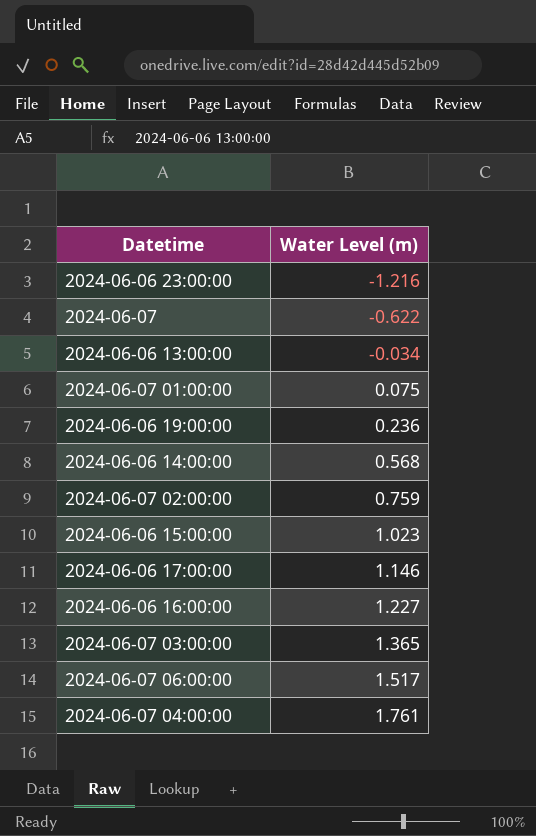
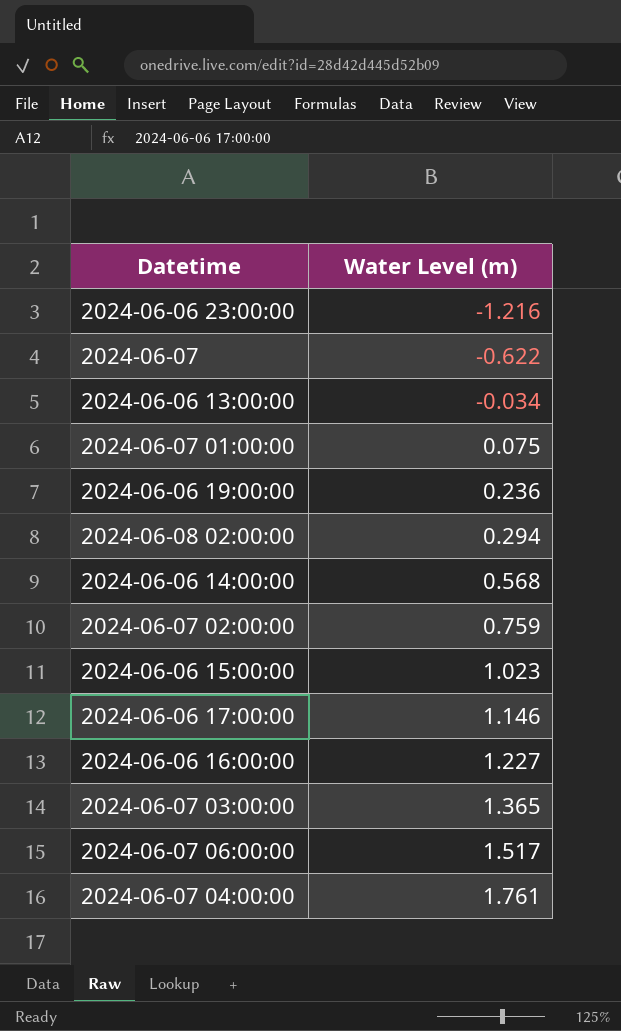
row 2024-06-08 02:00:00: none -> 0.294

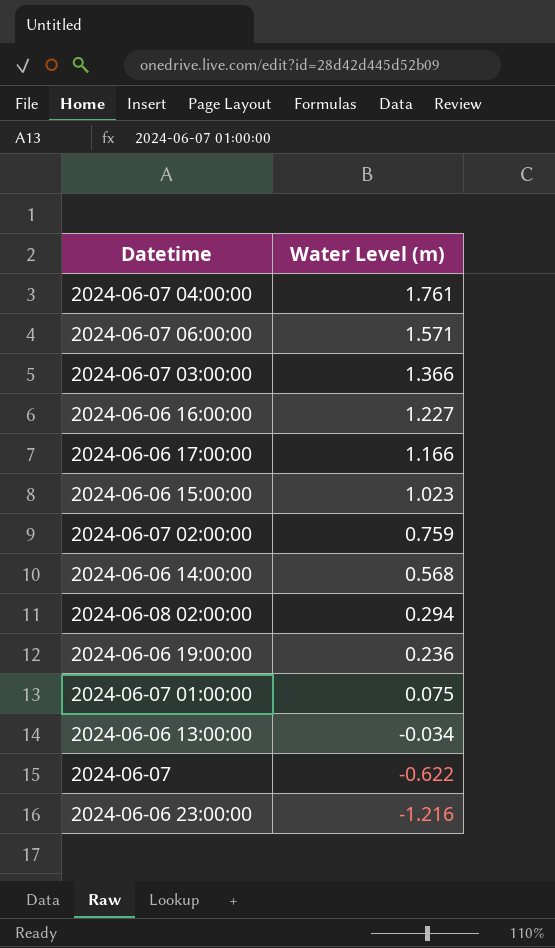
row order: Water Level (m) ascending -> Water Level (m) descending
2024-06-07 06:00:00 | Water Level (m): 1.517 -> 1.571
2024-06-07 03:00:00 | Water Level (m): 1.365 -> 1.366
2024-06-06 17:00:00 | Water Level (m): 1.146 -> 1.166

